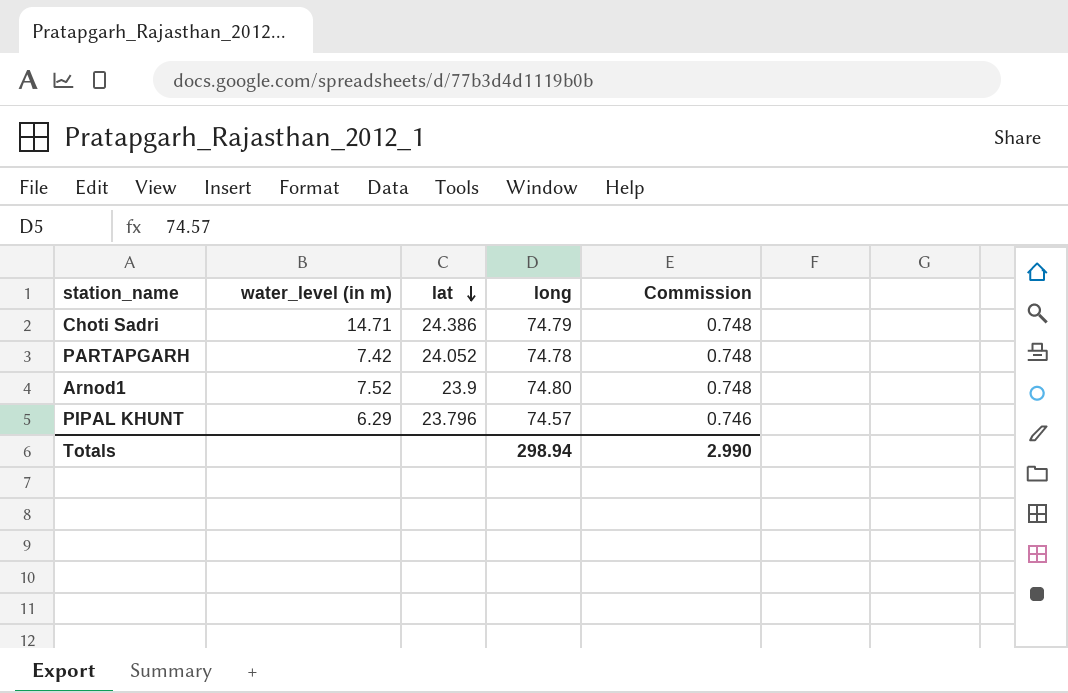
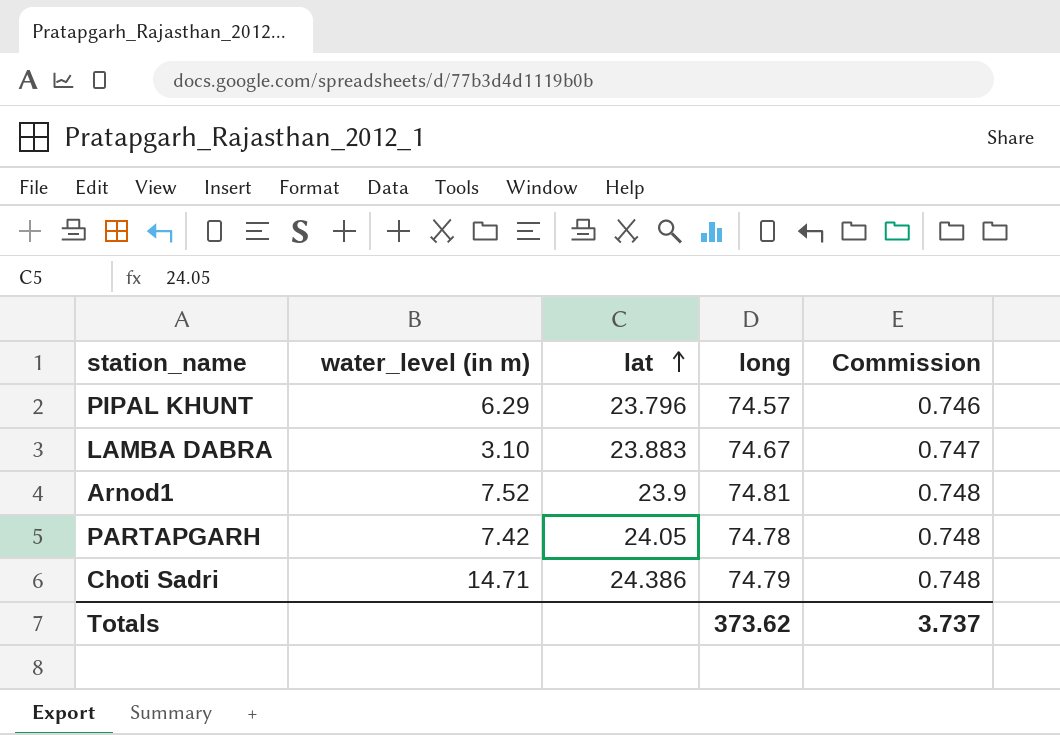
row order: lat descending -> lat ascending
row LAMBA DABRA: none -> 3.10 | 23.883 | 74.67 | 0.747
Arnod1 | long: 74.80 -> 74.81
PARTAPGARH | lat: 24.052 -> 24.05
Totals | long: 298.94 -> 373.62
Totals | Commission: 2.990 -> 3.737

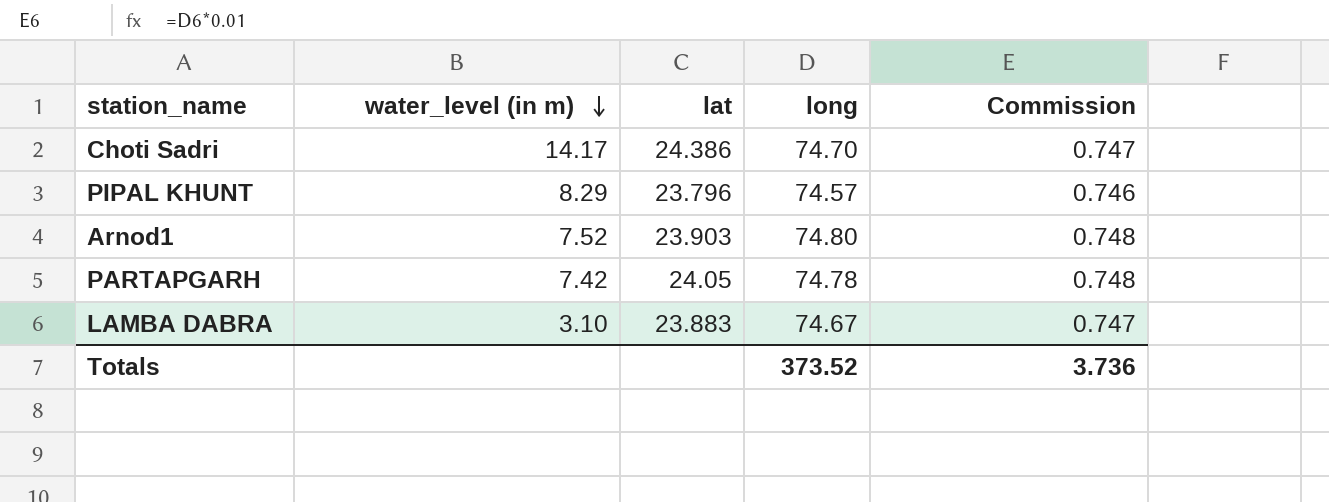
row order: lat ascending -> water_level (in m) descending
Choti Sadri | water_level (in m): 14.71 -> 14.17
Choti Sadri | long: 74.79 -> 74.70
Choti Sadri | Commission: 0.748 -> 0.747
PIPAL KHUNT | water_level (in m): 6.29 -> 8.29
Arnod1 | lat: 23.9 -> 23.903
Arnod1 | long: 74.81 -> 74.80
Totals | long: 373.62 -> 373.52
Totals | Commission: 3.737 -> 3.736

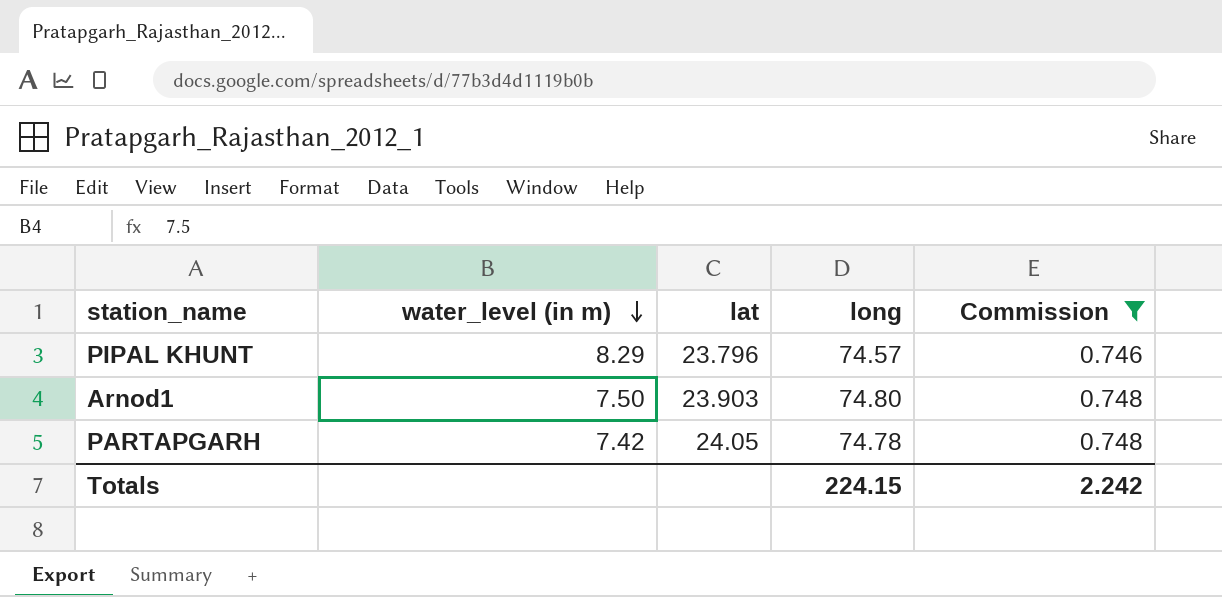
filter: none -> Commission != 0.747
Arnod1 | water_level (in m): 7.52 -> 7.50
Totals | long: 373.52 -> 224.15
Totals | Commission: 3.736 -> 2.242

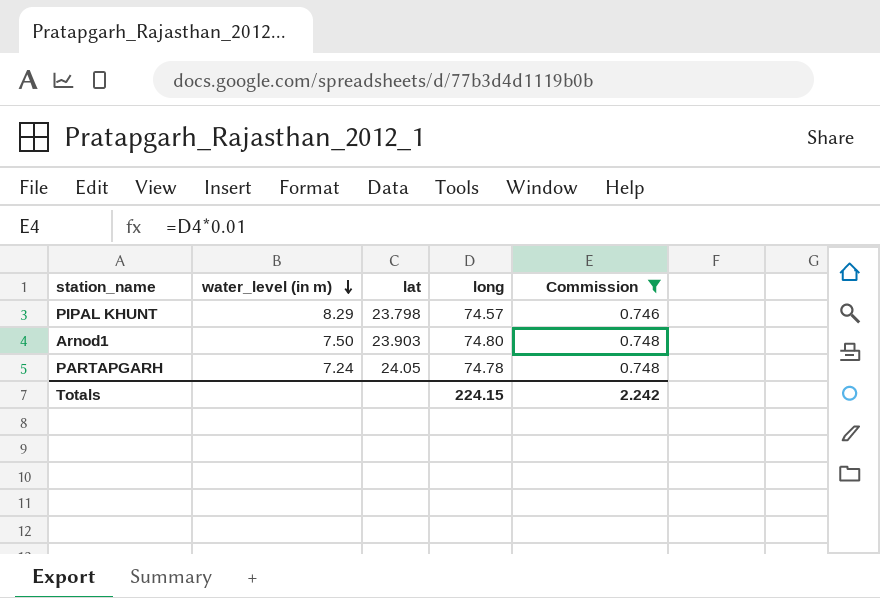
PIPAL KHUNT | lat: 23.796 -> 23.798
PARTAPGARH | water_level (in m): 7.42 -> 7.24

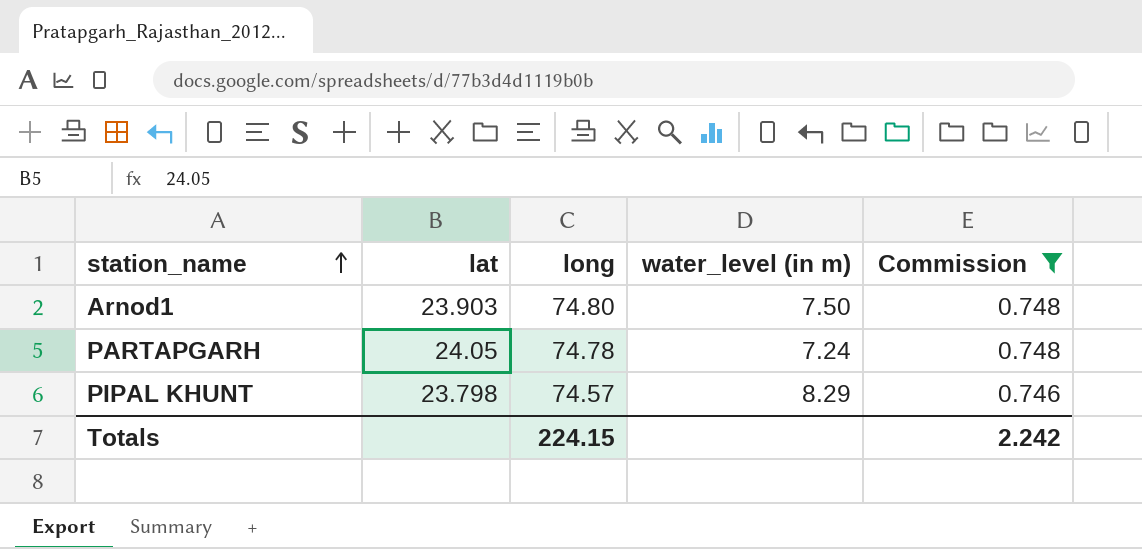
row order: water_level (in m) descending -> station_name ascending
column water_level (in m) | position: 2 -> 4

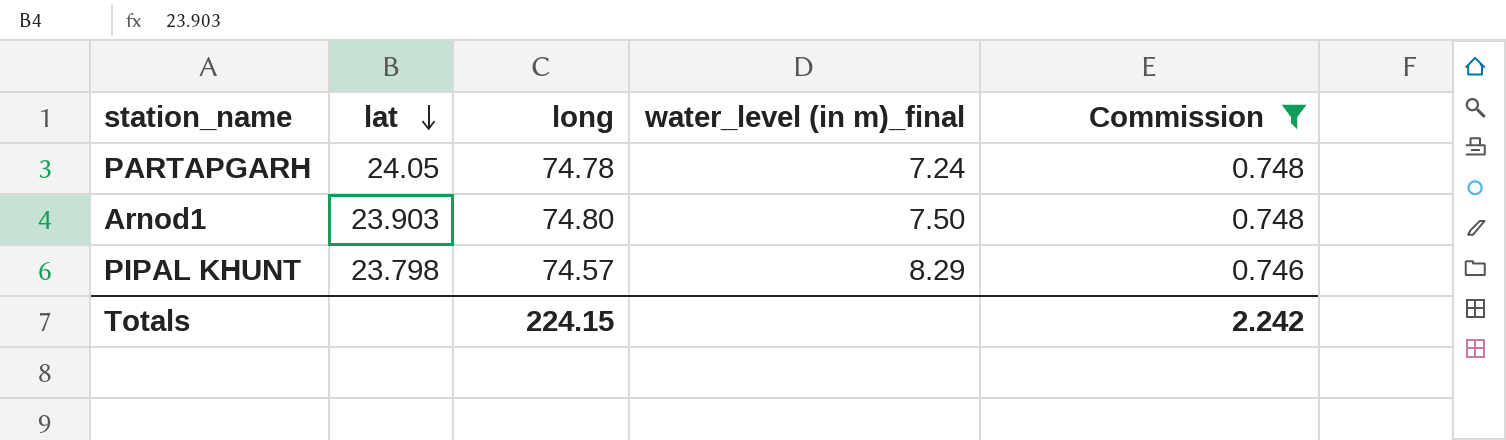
row order: station_name ascending -> lat descending
column name: water_level (in m) -> water_level (in m)_final

